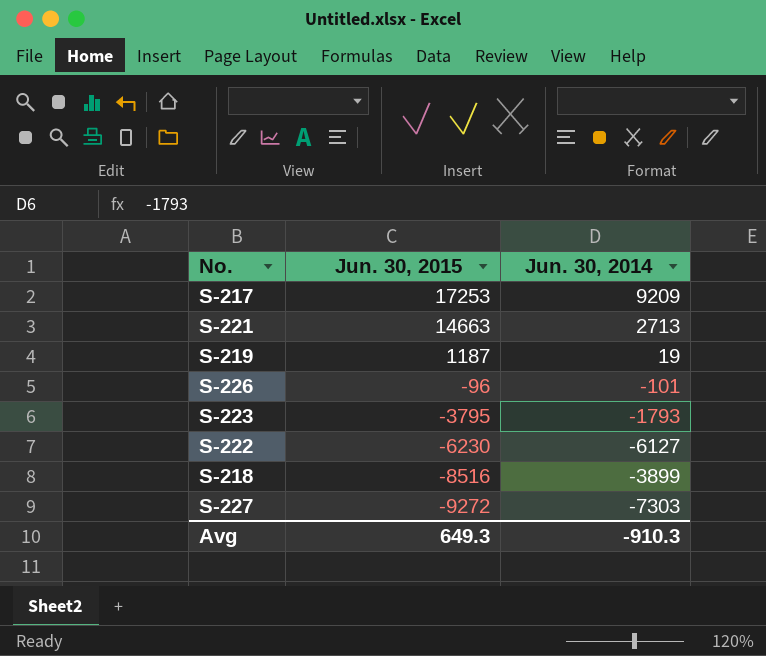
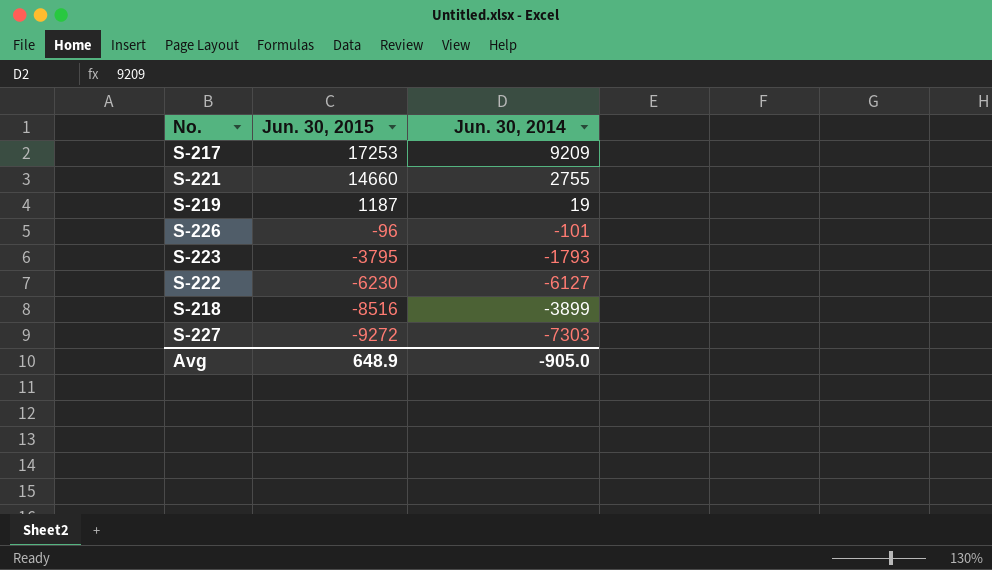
S-221 | Jun. 30, 2015: 14663 -> 14660
S-221 | Jun. 30, 2014: 2713 -> 2755
Avg | Jun. 30, 2015: 649.3 -> 648.9
Avg | Jun. 30, 2014: -910.3 -> -905.0

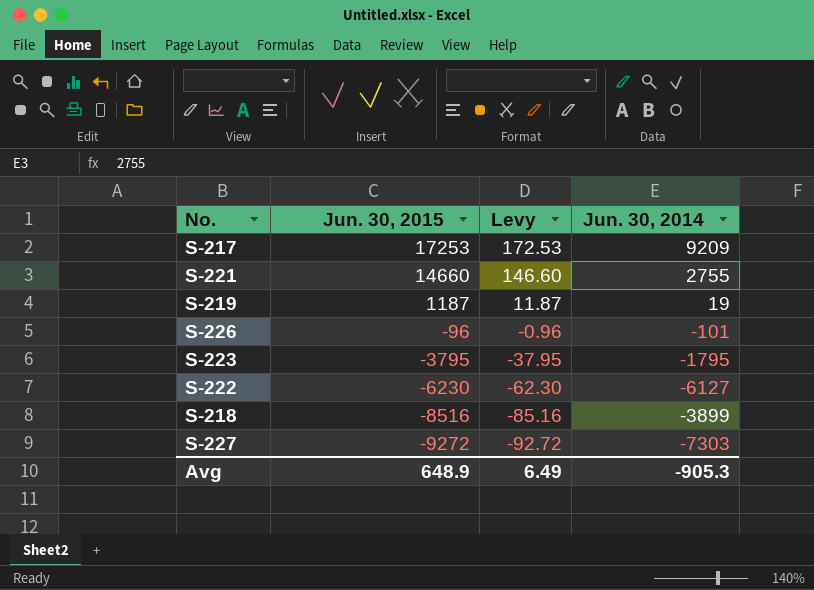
column Levy | formula: none -> [Jun. 30, 2015] * 0.01
S-223 | Jun. 30, 2014: -1793 -> -1795
Avg | Jun. 30, 2014: -905.0 -> -905.3

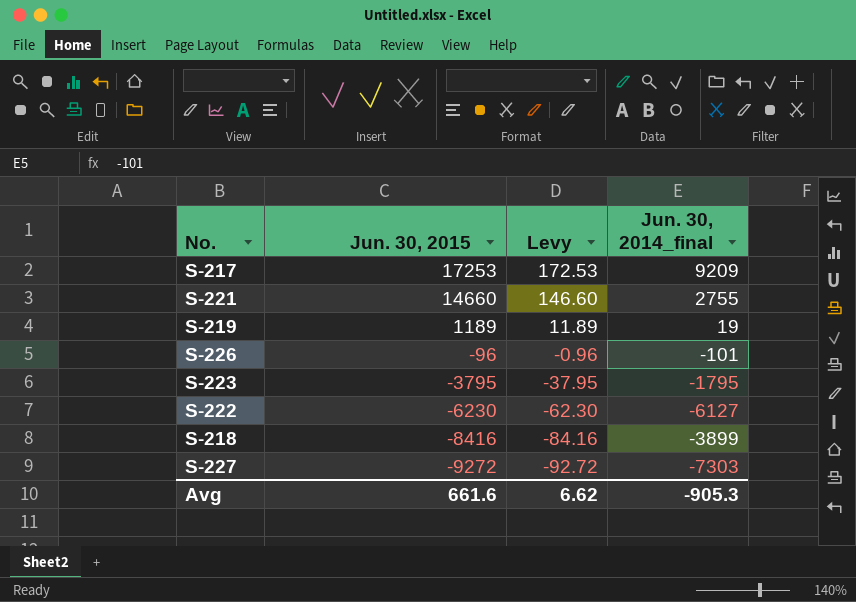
column name: Jun. 30, 2014 -> Jun. 30, 2014_final
S-219 | Jun. 30, 2015: 1187 -> 1189
S-219 | Levy: 11.87 -> 11.89
S-218 | Jun. 30, 2015: -8516 -> -8416
S-218 | Levy: -85.16 -> -84.16
Avg | Jun. 30, 2015: 648.9 -> 661.6
Avg | Levy: 6.49 -> 6.62

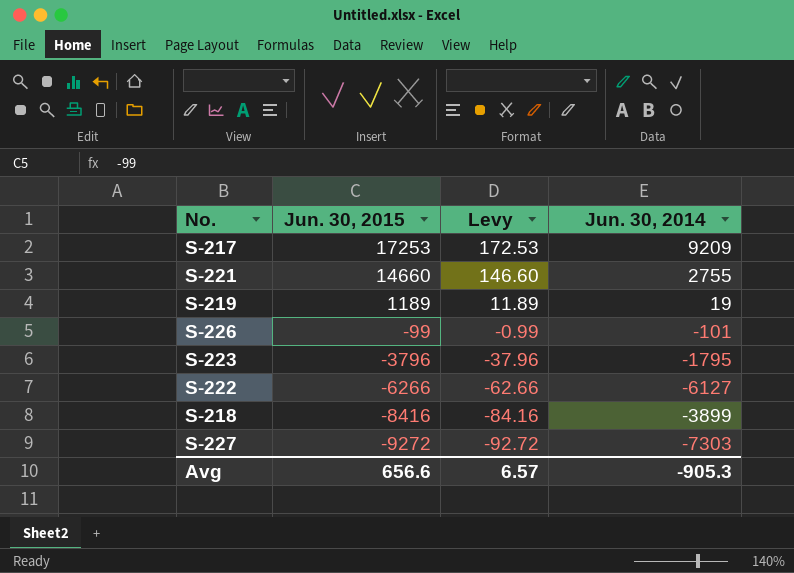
column name: Jun. 30, 2014_final -> Jun. 30, 2014
S-226 | Jun. 30, 2015: -96 -> -99
S-226 | Levy: -0.96 -> -0.99
S-223 | Jun. 30, 2015: -3795 -> -3796
S-223 | Levy: -37.95 -> -37.96
S-222 | Jun. 30, 2015: -6230 -> -6266
S-222 | Levy: -62.30 -> -62.66
Avg | Jun. 30, 2015: 661.6 -> 656.6
Avg | Levy: 6.62 -> 6.57

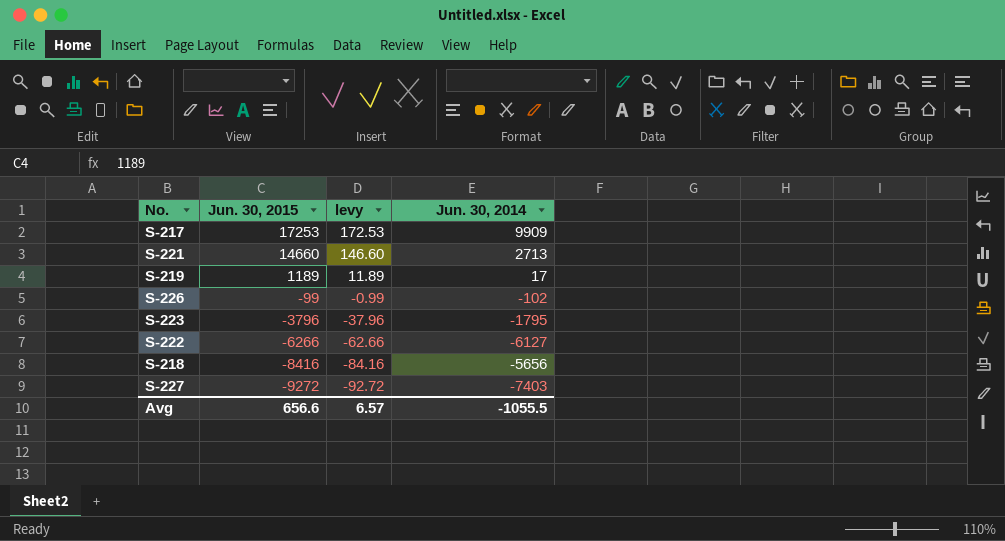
column name: Levy -> levy
S-217 | Jun. 30, 2014: 9209 -> 9909
S-221 | Jun. 30, 2014: 2755 -> 2713
S-219 | Jun. 30, 2014: 19 -> 17
S-226 | Jun. 30, 2014: -101 -> -102
S-218 | Jun. 30, 2014: -3899 -> -5656
S-227 | Jun. 30, 2014: -7303 -> -7403
Avg | Jun. 30, 2014: -905.3 -> -1055.5

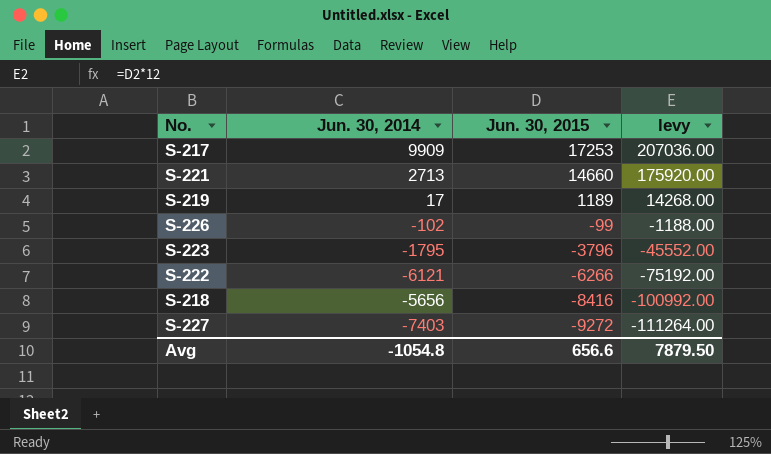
column Jun. 30, 2014 | position: 4 -> 2
column levy | formula: [Jun. 30, 2015] * 0.01 -> [Jun. 30, 2015] * 12
S-222 | Jun. 30, 2014: -6127 -> -6121
Avg | Jun. 30, 2014: -1055.5 -> -1054.8
Avg | levy: 6.57 -> 7879.50

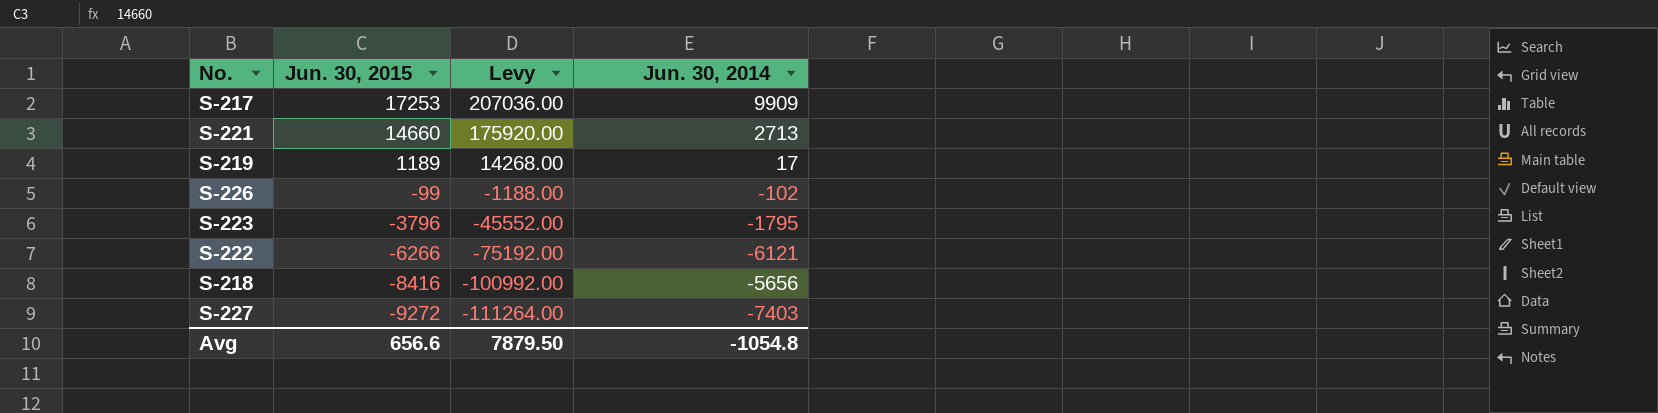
column name: levy -> Levy
column Jun. 30, 2014 | position: 2 -> 4

